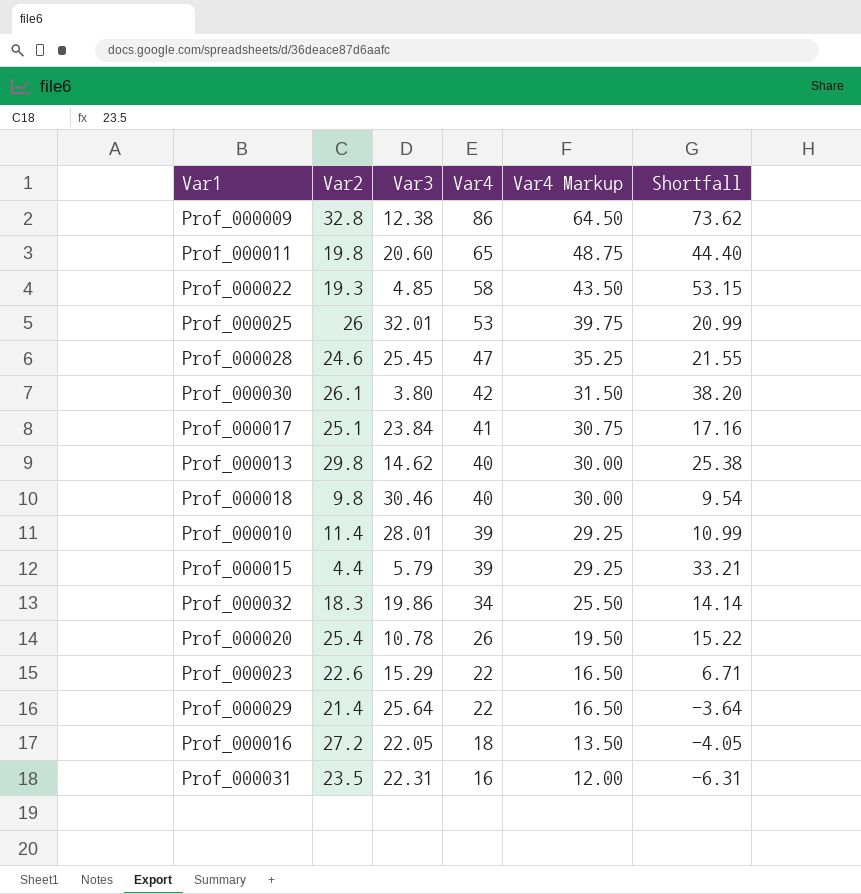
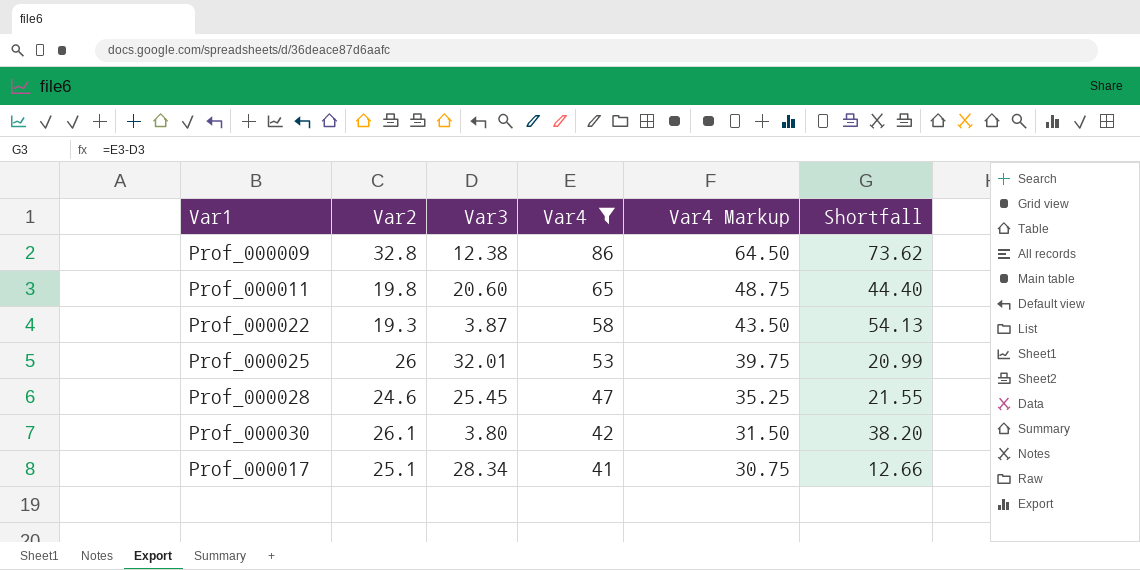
filter: none -> Var4 >= 41
Prof_000022 | Var3: 4.85 -> 3.87
Prof_000022 | Shortfall: 53.15 -> 54.13
Prof_000017 | Var3: 23.84 -> 28.34
Prof_000017 | Shortfall: 17.16 -> 12.66

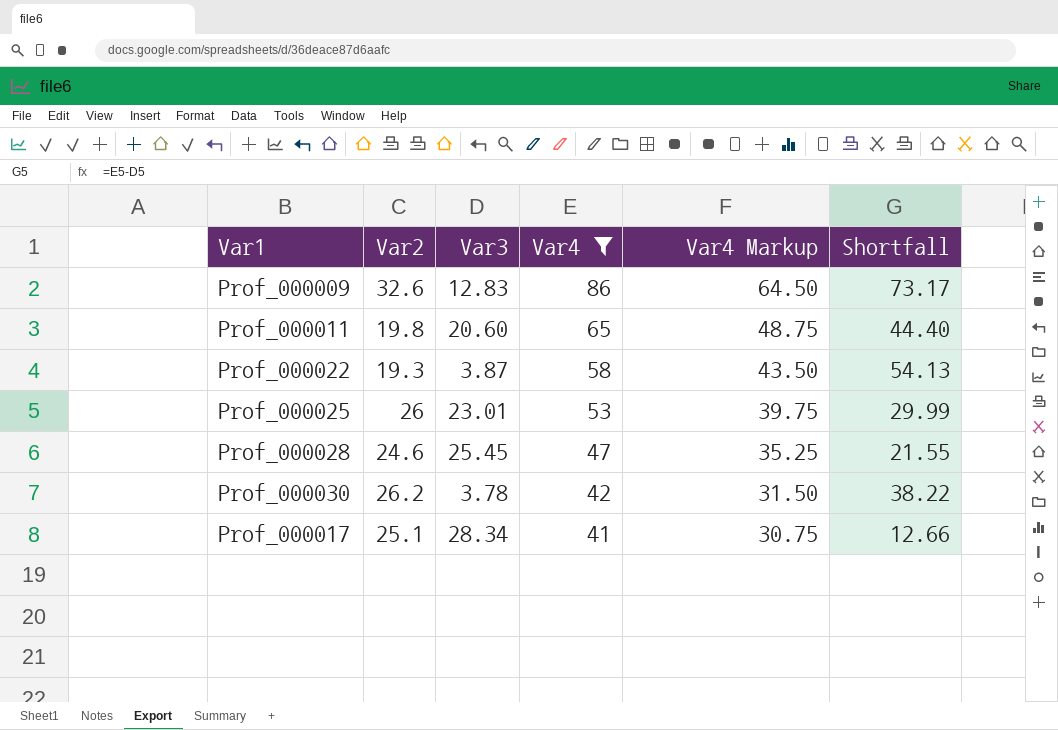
Prof_000009 | Var2: 32.8 -> 32.6
Prof_000009 | Var3: 12.38 -> 12.83
Prof_000009 | Shortfall: 73.62 -> 73.17
Prof_000025 | Var3: 32.01 -> 23.01
Prof_000025 | Shortfall: 20.99 -> 29.99
Prof_000030 | Var2: 26.1 -> 26.2
Prof_000030 | Var3: 3.80 -> 3.78
Prof_000030 | Shortfall: 38.20 -> 38.22

